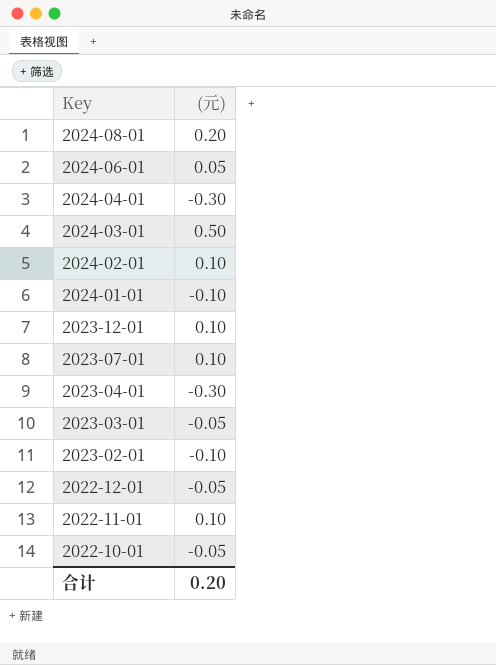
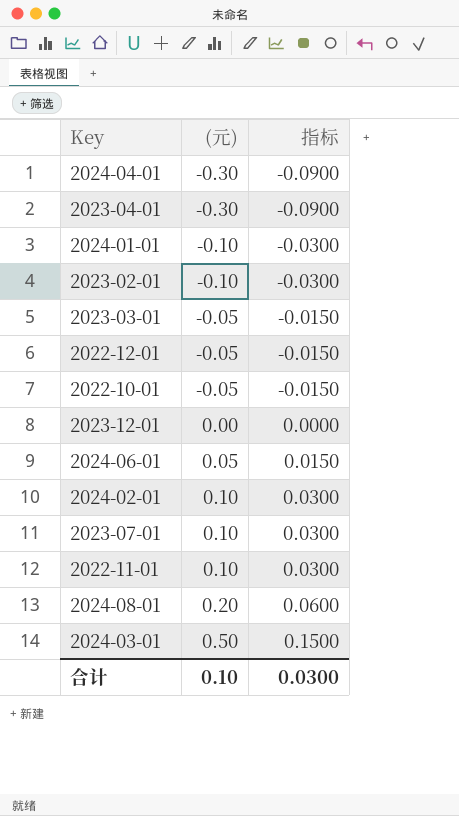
row order: Key descending -> (元) ascending
column 指标 | formula: none -> [(元)] * 0.3
2023-12-01 | (元): 0.10 -> 0.00
合计 | (元): 0.20 -> 0.10

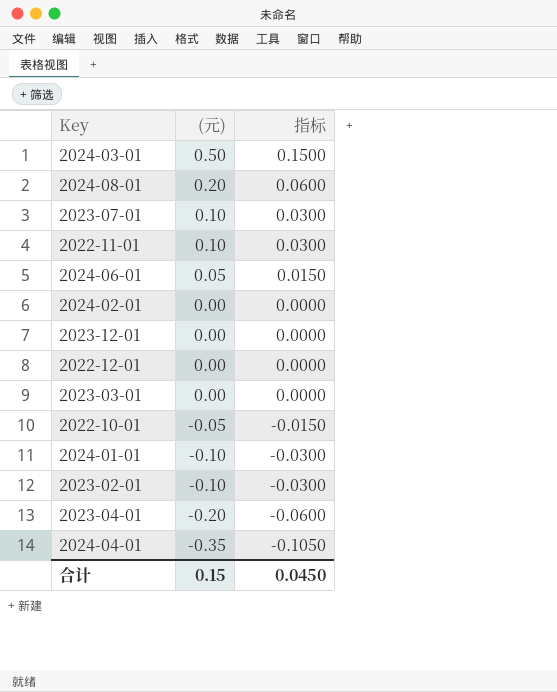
row order: (元) ascending -> (元) descending
2024-02-01 | (元): 0.10 -> 0.00
2024-02-01 | 指标: 0.0300 -> 0.0000
2022-12-01 | (元): -0.05 -> 0.00
2022-12-01 | 指标: -0.0150 -> 0.0000
2023-03-01 | (元): -0.05 -> 0.00
2023-03-01 | 指标: -0.0150 -> 0.0000
2023-04-01 | (元): -0.30 -> -0.20
2023-04-01 | 指标: -0.0900 -> -0.0600
2024-04-01 | (元): -0.30 -> -0.35
2024-04-01 | 指标: -0.0900 -> -0.1050
合计 | (元): 0.10 -> 0.15
合计 | 指标: 0.0300 -> 0.0450

